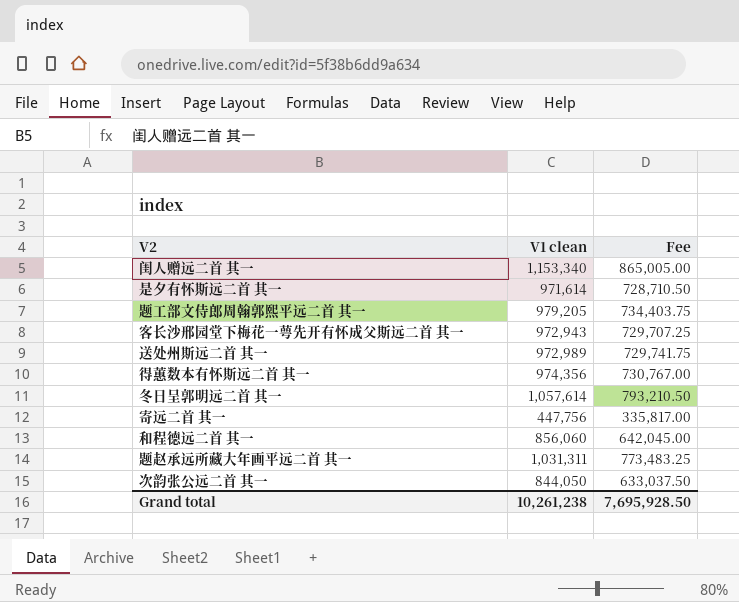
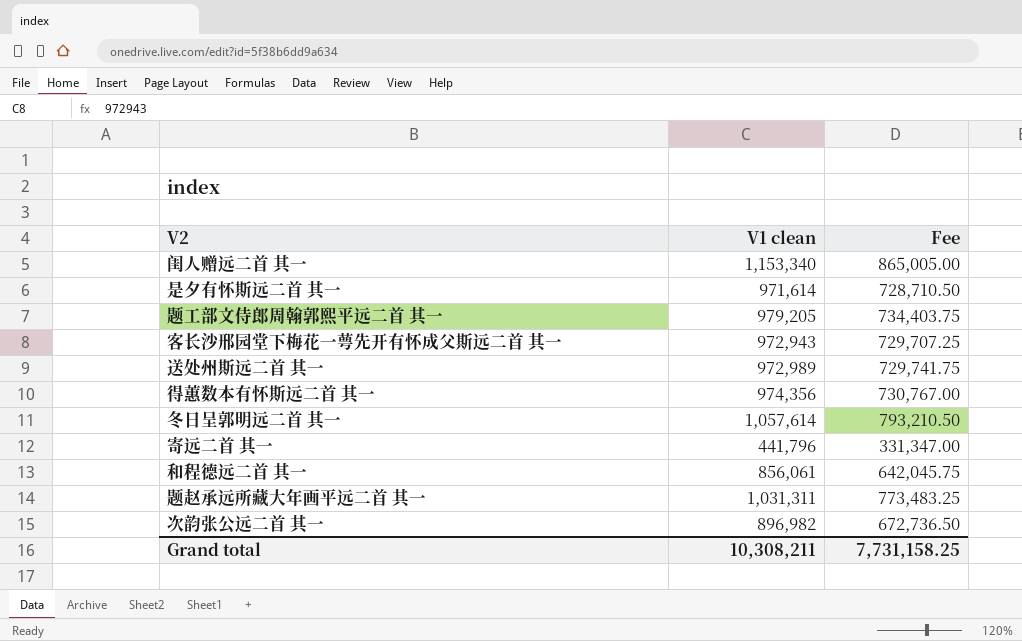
寄远二首 其一 | V1 clean: 447,756 -> 441,796
寄远二首 其一 | Fee: 335,817.00 -> 331,347.00
和程德远二首 其一 | V1 clean: 856,060 -> 856,061
和程德远二首 其一 | Fee: 642,045.00 -> 642,045.75
次韵张公远二首 其一 | V1 clean: 844,050 -> 896,982
次韵张公远二首 其一 | Fee: 633,037.50 -> 672,736.50
Grand total | V1 clean: 10,261,238 -> 10,308,211
Grand total | Fee: 7,695,928.50 -> 7,731,158.25

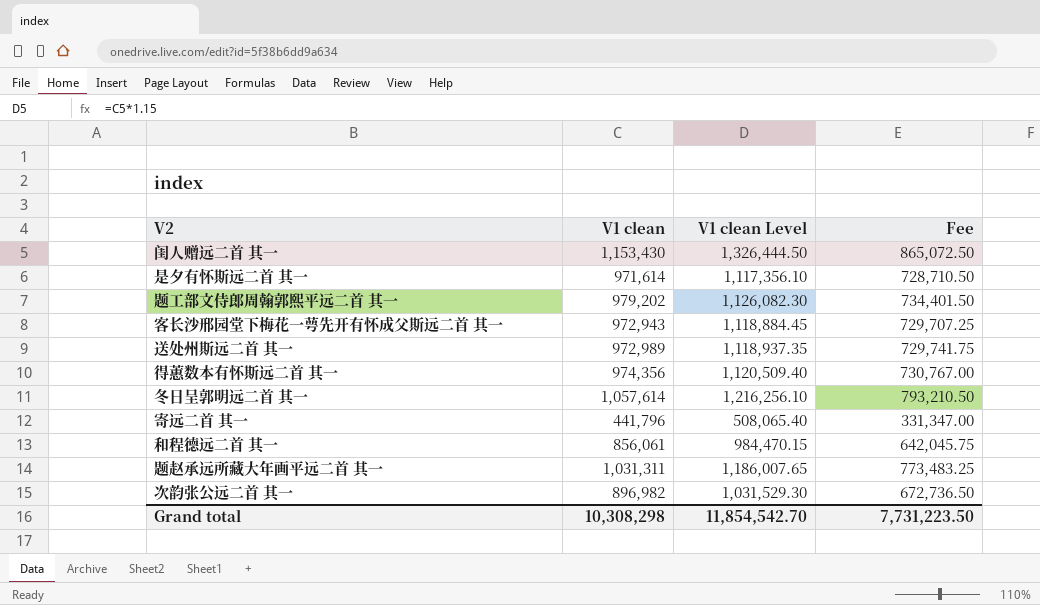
column V1 clean Level | formula: none -> [V1 clean] * 1.15
闺人赠远二首 其一 | V1 clean: 1,153,340 -> 1,153,430
闺人赠远二首 其一 | Fee: 865,005.00 -> 865,072.50
题工部文侍郎周翰郭熙平远二首 其一 | V1 clean: 979,205 -> 979,202
题工部文侍郎周翰郭熙平远二首 其一 | Fee: 734,403.75 -> 734,401.50
Grand total | V1 clean: 10,308,211 -> 10,308,298
Grand total | Fee: 7,731,158.25 -> 7,731,223.50

